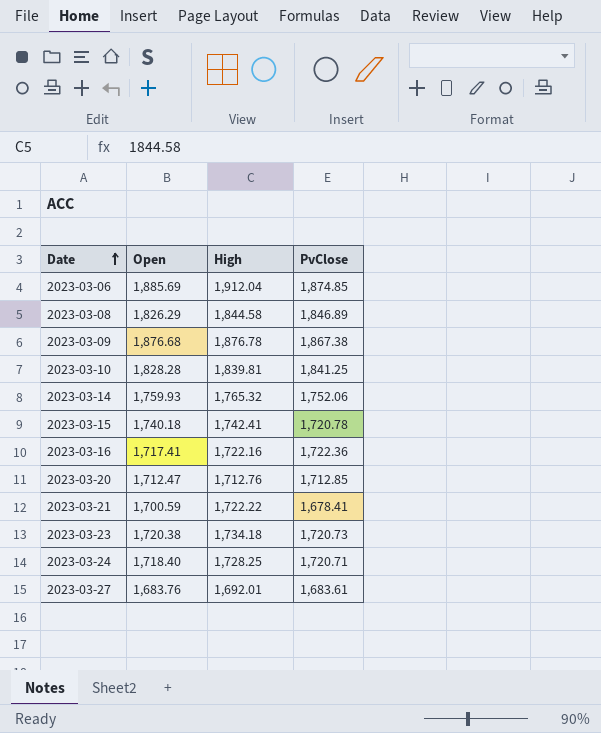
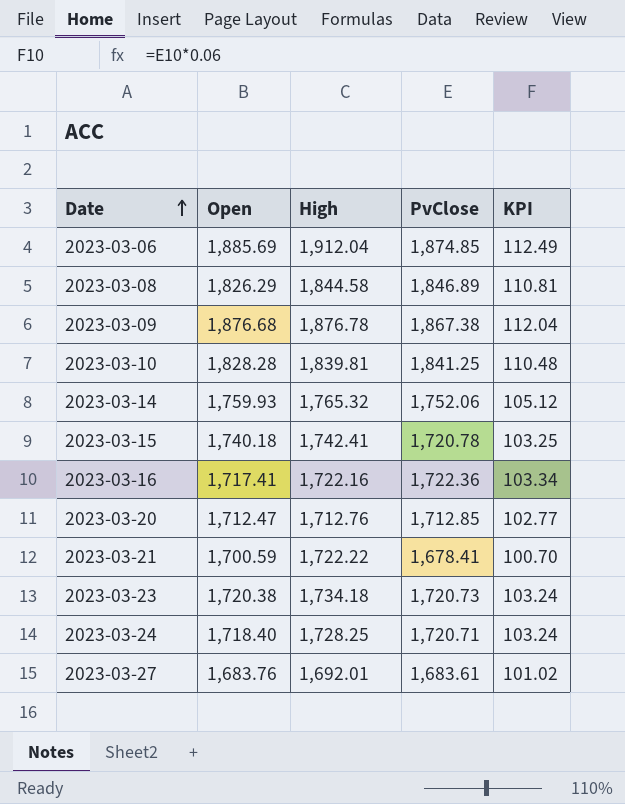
column KPI | formula: none -> [PvClose] * 0.06

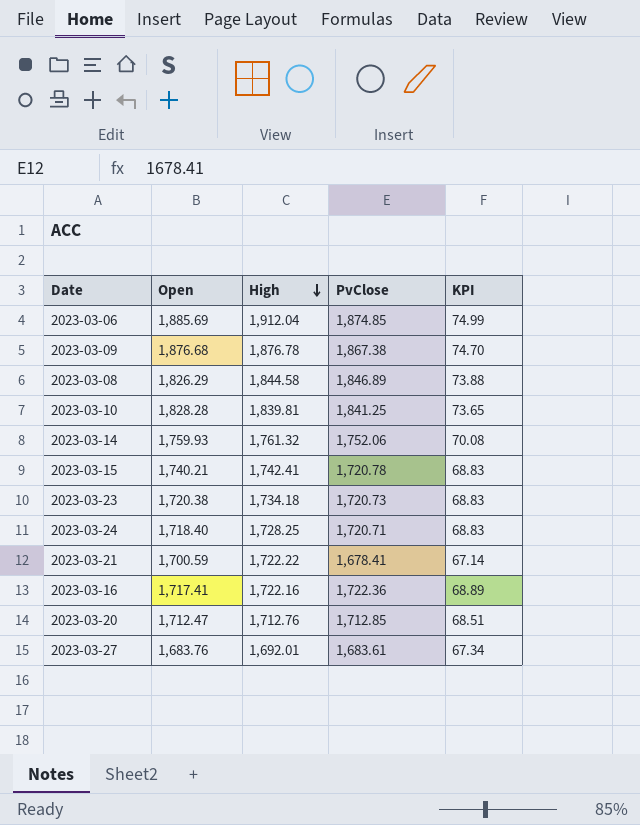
row order: Date ascending -> High descending
column KPI | formula: [PvClose] * 0.06 -> [PvClose] * 0.04
2023-03-14 | High: 1,765.32 -> 1,761.32
2023-03-15 | Open: 1,740.18 -> 1,740.21

